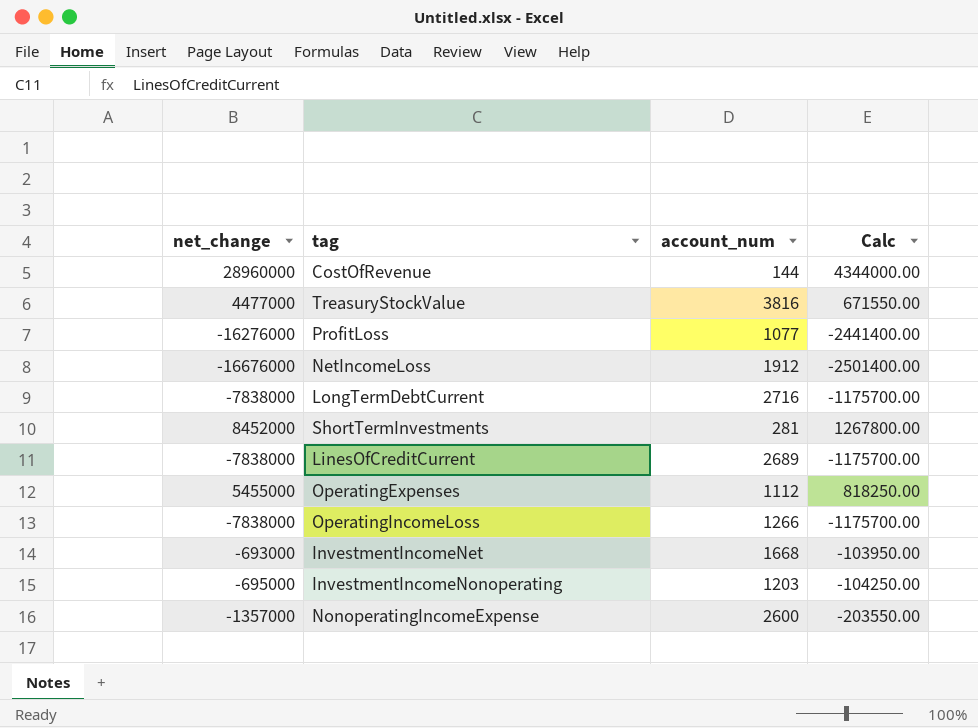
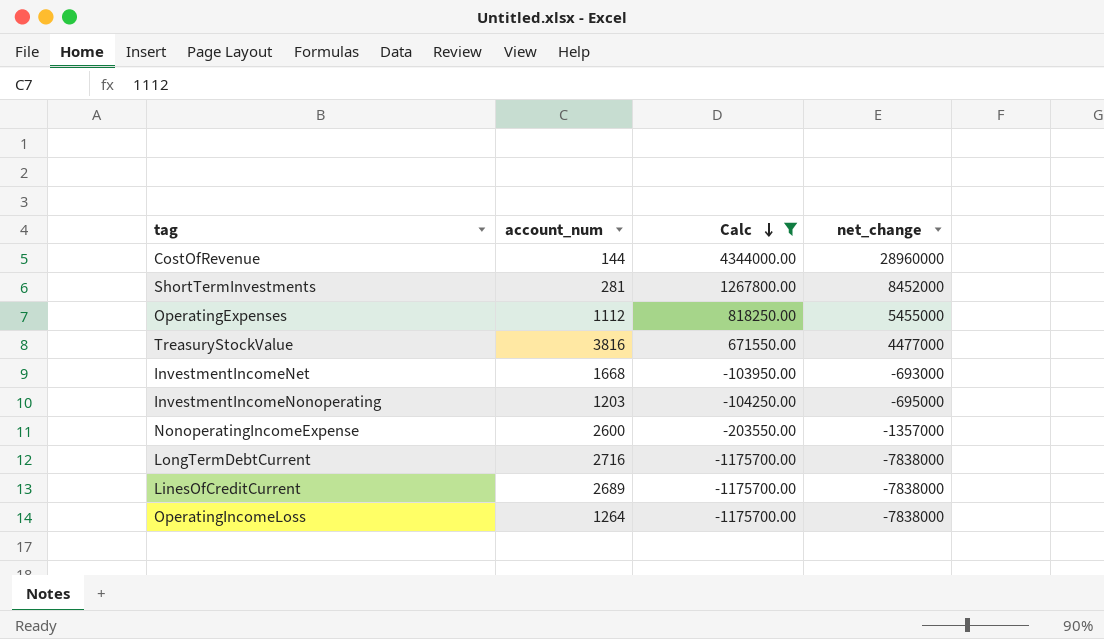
filter: none -> Calc >= -1175700.00
row order: none -> Calc descending
column net_change | position: 1 -> 4
OperatingIncomeLoss | account_num: 1266 -> 1264

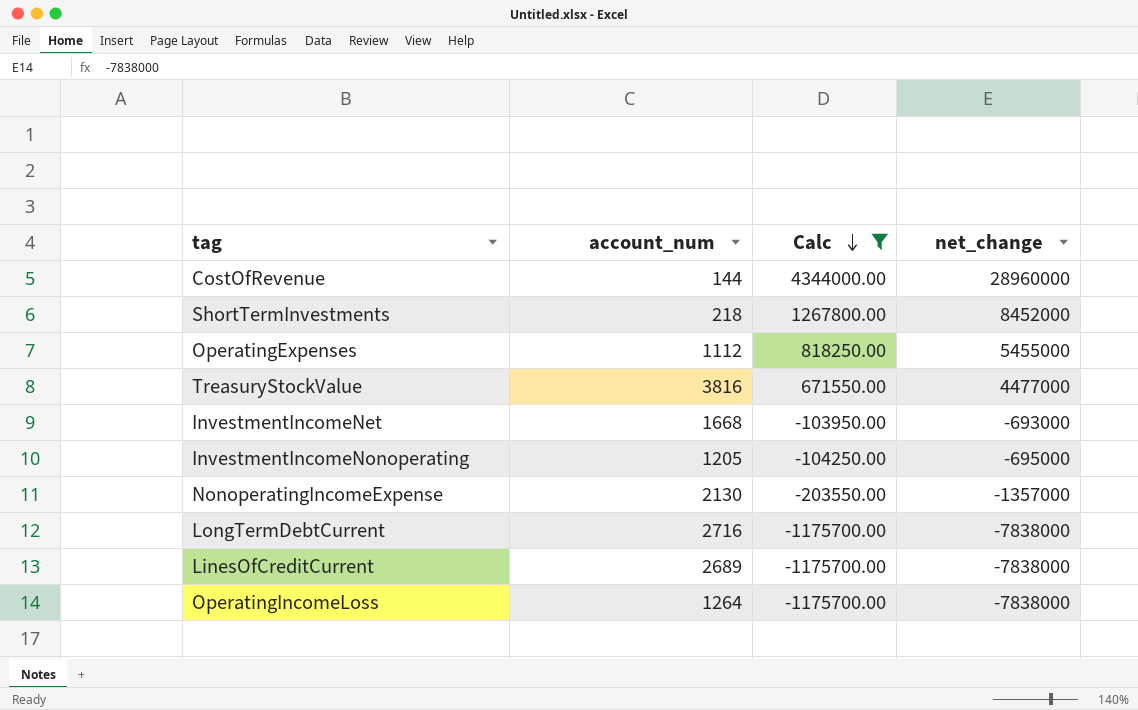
ShortTermInvestments | account_num: 281 -> 218
InvestmentIncomeNonoperating | account_num: 1203 -> 1205
NonoperatingIncomeExpense | account_num: 2600 -> 2130

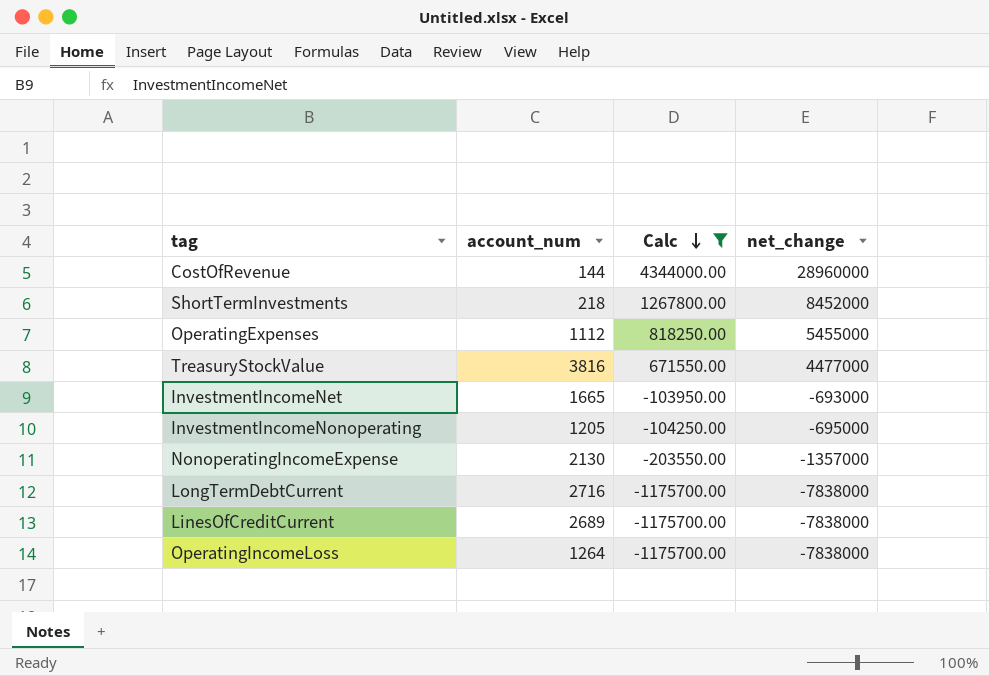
InvestmentIncomeNet | account_num: 1668 -> 1665

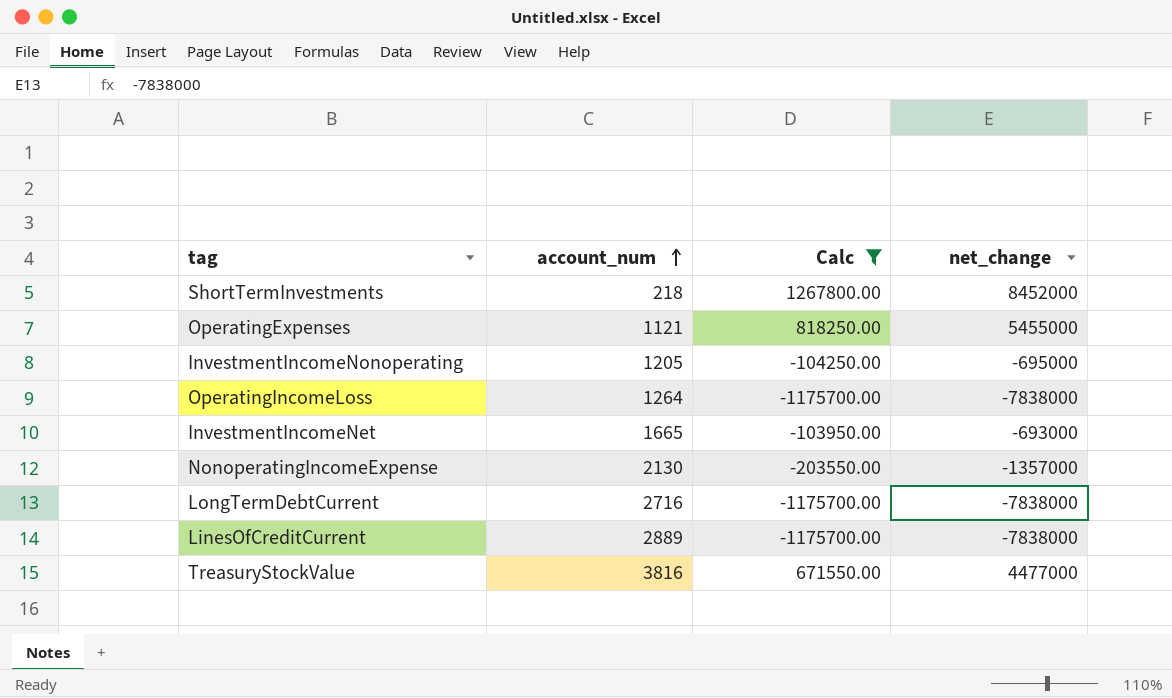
row order: Calc descending -> account_num ascending
row CostOfRevenue: 144 | 4344000.00 | 28960000 -> none
OperatingExpenses | account_num: 1112 -> 1121
LinesOfCreditCurrent | account_num: 2689 -> 2889

